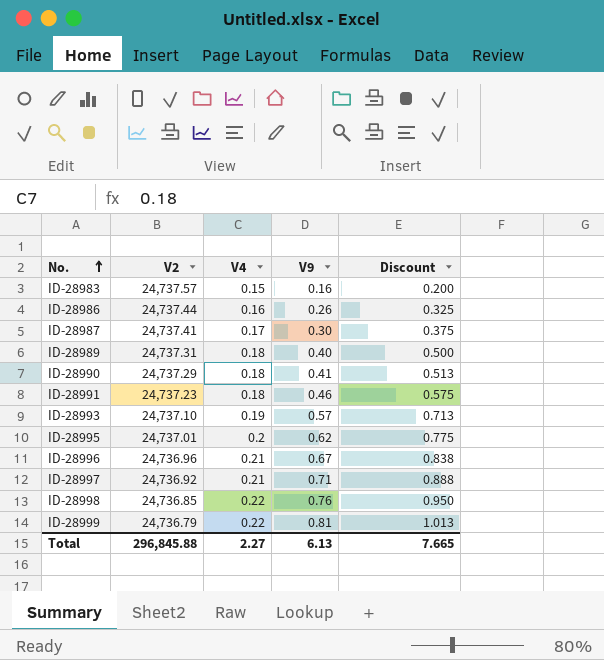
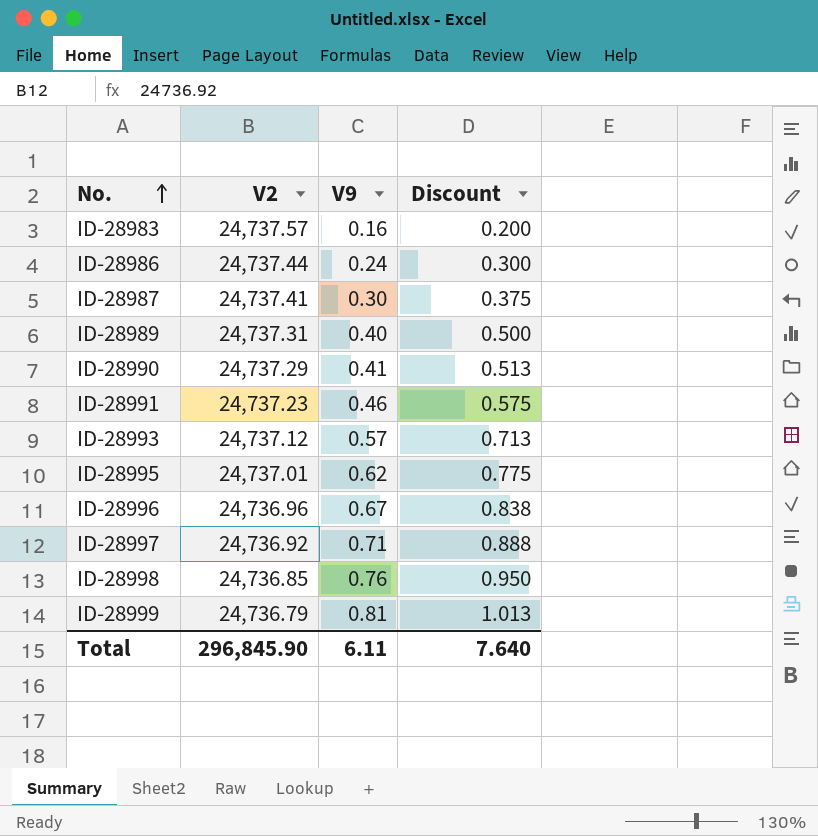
column V4 | position: 3 -> none
ID-28986 | V9: 0.26 -> 0.24
ID-28986 | Discount: 0.325 -> 0.300
ID-28993 | V2: 24,737.10 -> 24,737.12
Total | V2: 296,845.88 -> 296,845.90
Total | V9: 6.13 -> 6.11
Total | Discount: 7.665 -> 7.640

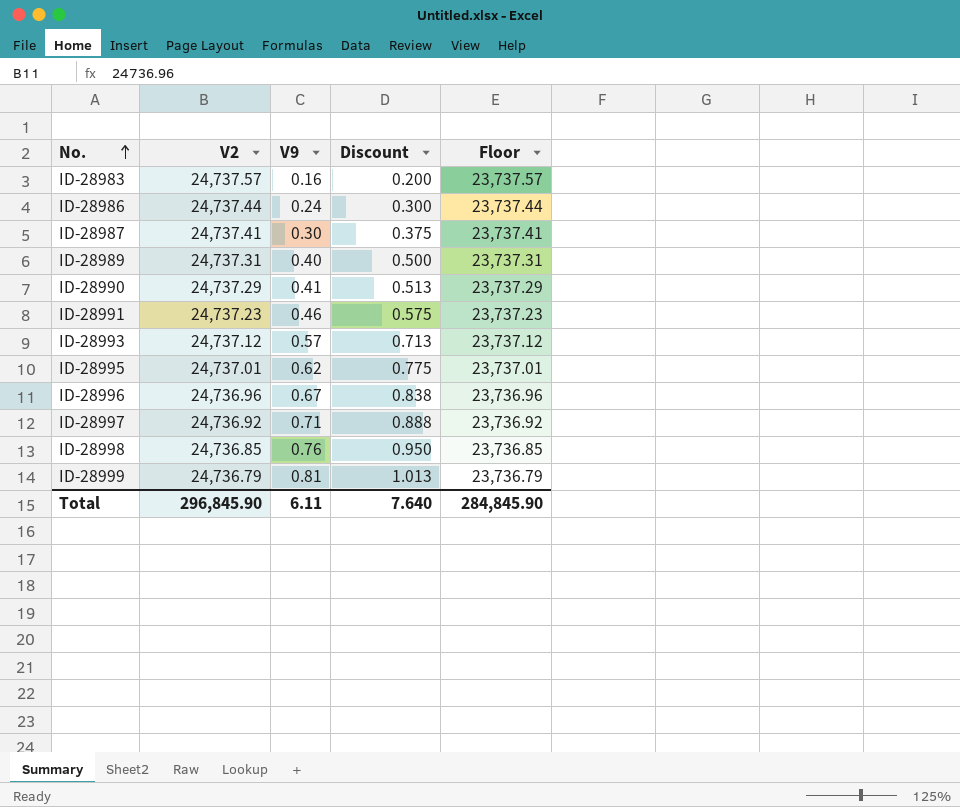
column Floor | formula: none -> [V2] - 1000

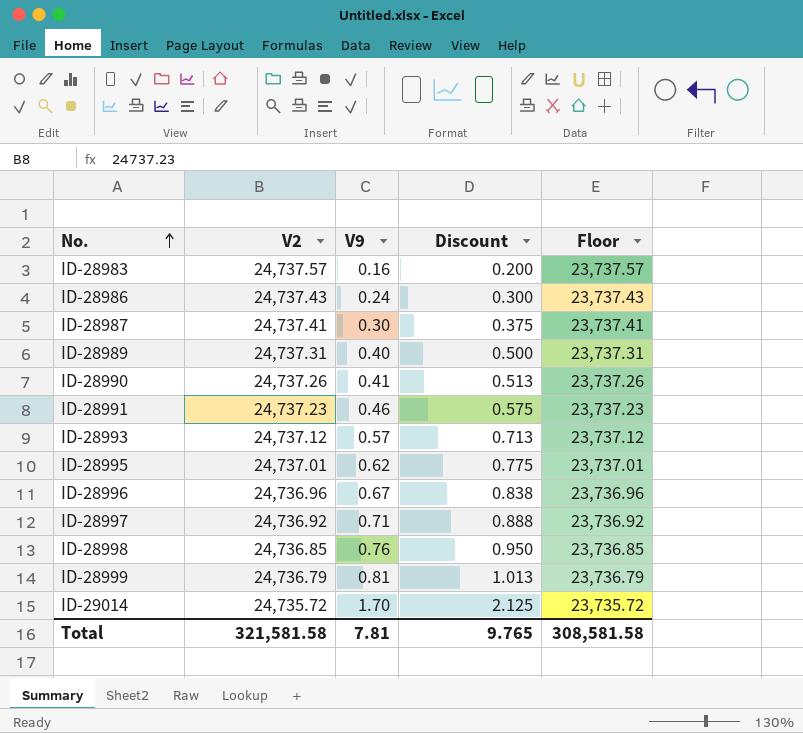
ID-28986 | V2: 24,737.44 -> 24,737.43
ID-28986 | Floor: 23,737.44 -> 23,737.43
ID-28990 | V2: 24,737.29 -> 24,737.26
ID-28990 | Floor: 23,737.29 -> 23,737.26
row ID-29014: none -> 24,735.72 | 1.70 | 2.125 | 23,735.72
Total | V2: 296,845.90 -> 321,581.58
Total | V9: 6.11 -> 7.81
Total | Discount: 7.640 -> 9.765
Total | Floor: 284,845.90 -> 308,581.58

